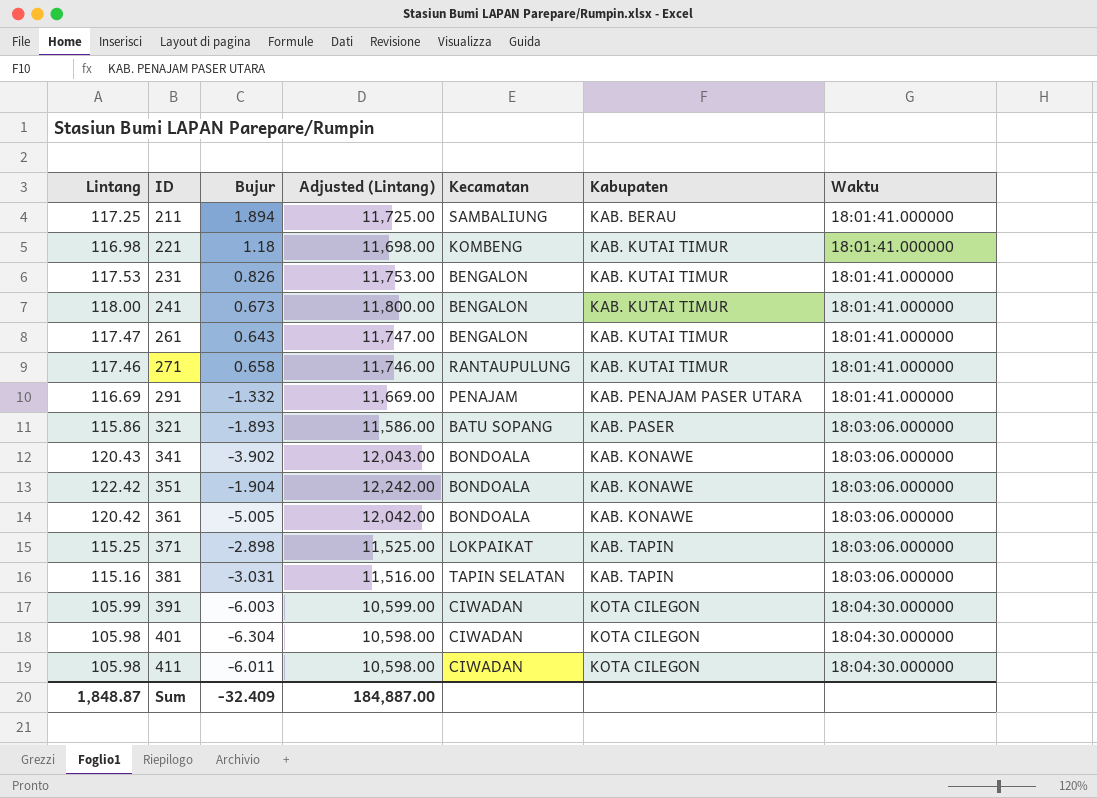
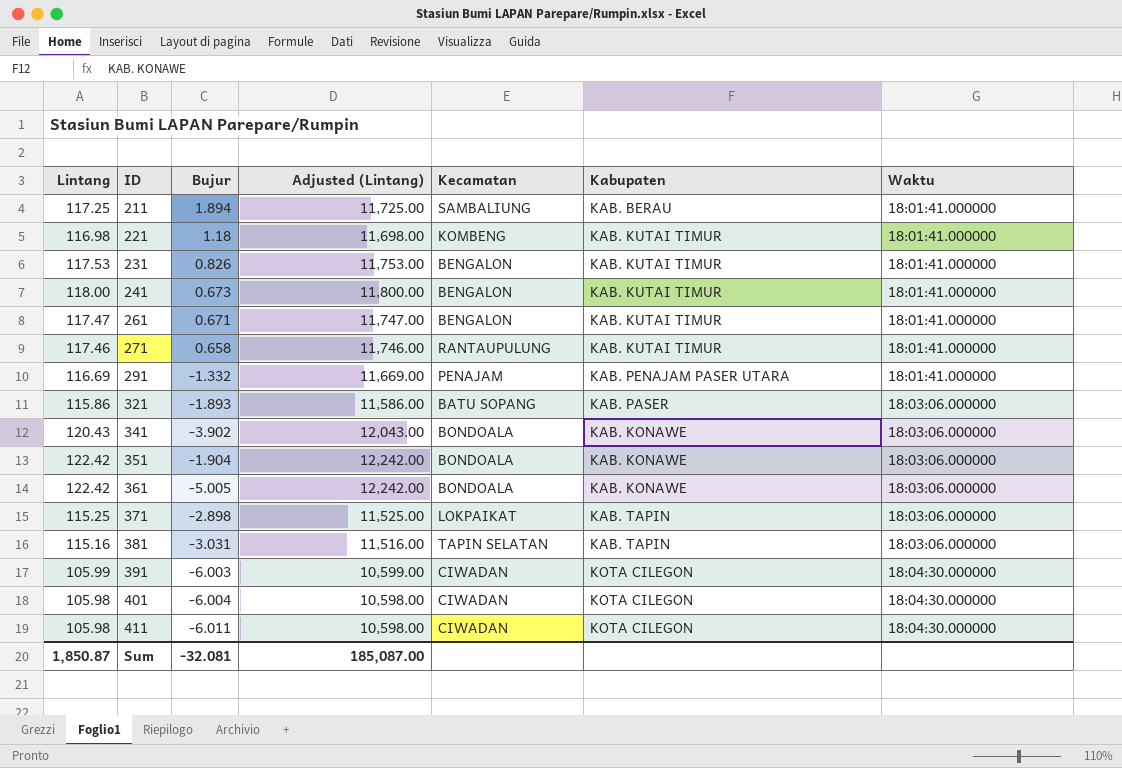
261 | Bujur: 0.643 -> 0.671
361 | Lintang: 120.42 -> 122.42
361 | Adjusted (Lintang): 12,042.00 -> 12,242.00
401 | Bujur: -6.304 -> -6.004
Sum | Lintang: 1,848.87 -> 1,850.87
Sum | Bujur: -32.409 -> -32.081
Sum | Adjusted (Lintang): 184,887.00 -> 185,087.00

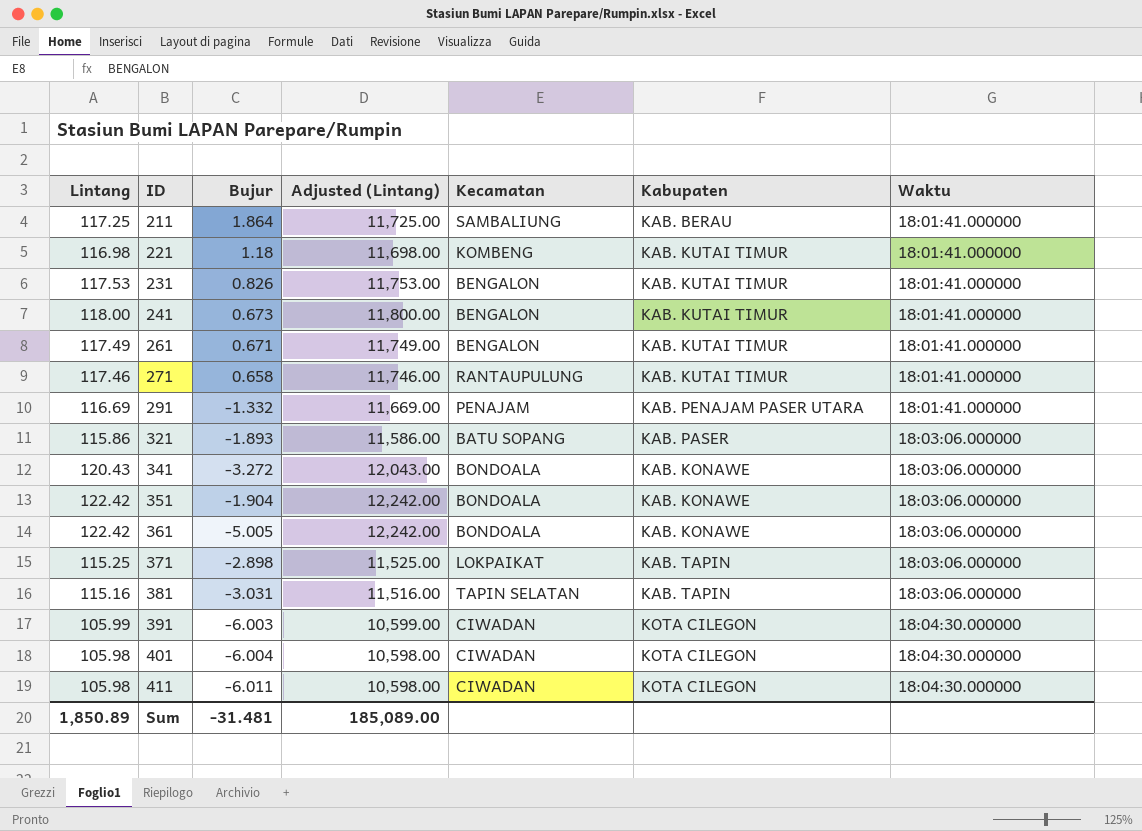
211 | Bujur: 1.894 -> 1.864
261 | Lintang: 117.47 -> 117.49
261 | Adjusted (Lintang): 11,747.00 -> 11,749.00
341 | Bujur: -3.902 -> -3.272
Sum | Lintang: 1,850.87 -> 1,850.89
Sum | Bujur: -32.081 -> -31.481
Sum | Adjusted (Lintang): 185,087.00 -> 185,089.00

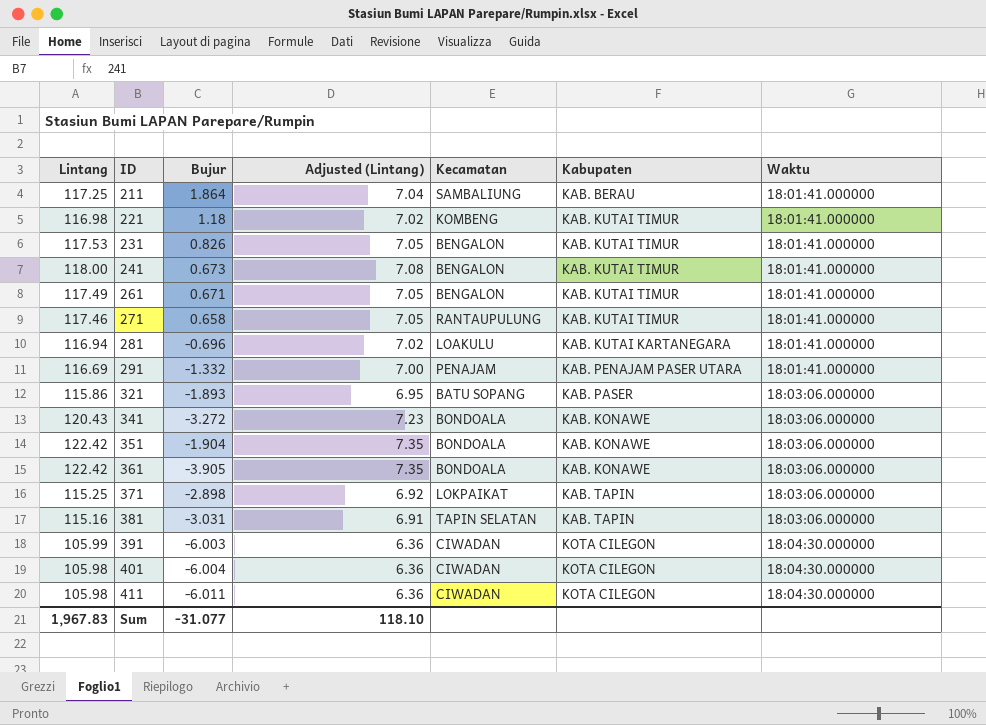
column Adjusted (Lintang) | formula: [Lintang] * 100 -> [Lintang] * 0.06
row 281: none -> 116.94 | -0.696 | 7.02 | LOAKULU | KAB. KUTAI KARTANEGARA | 18:01:41.000000
361 | Bujur: -5.005 -> -3.905
Sum | Lintang: 1,850.89 -> 1,967.83
Sum | Bujur: -31.481 -> -31.077
Sum | Adjusted (Lintang): 185,089.00 -> 118.10

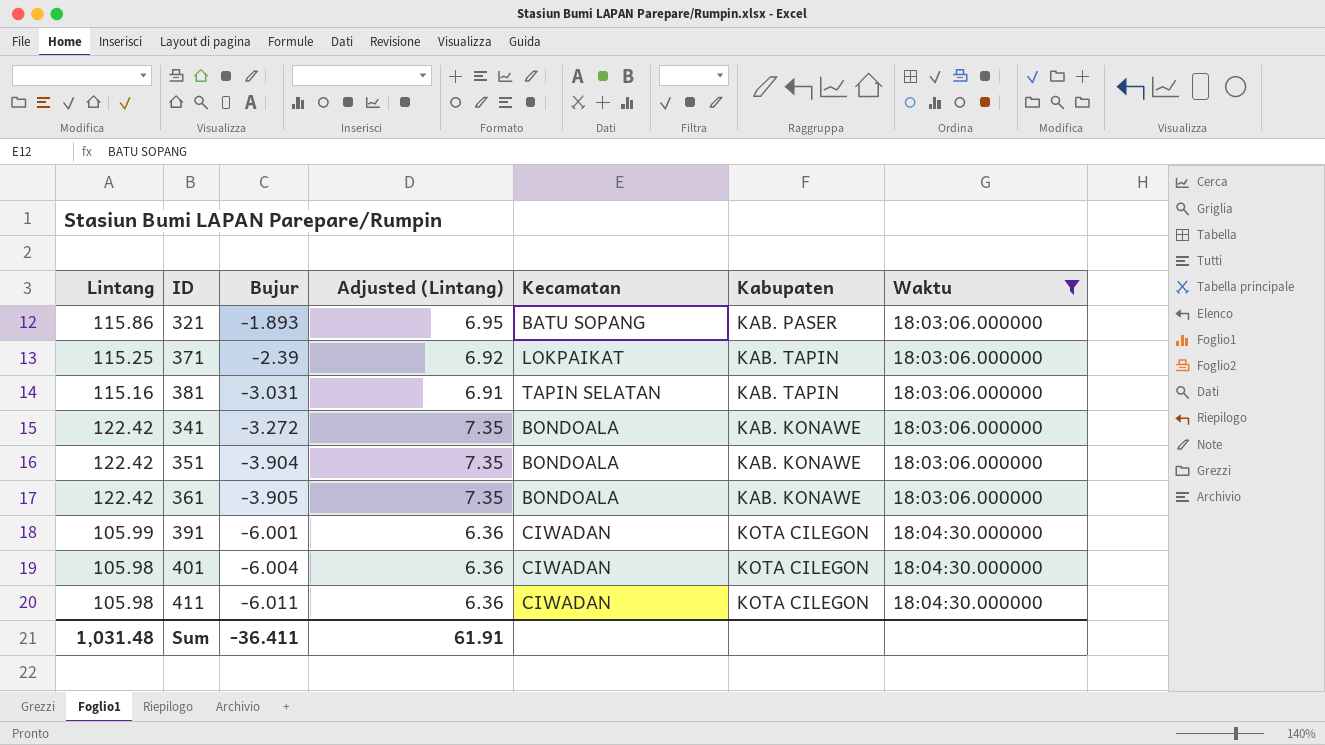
filter: none -> Waktu != 18:01:41.000000
row order: ID ascending -> Bujur descending
371 | Bujur: -2.898 -> -2.39
341 | Lintang: 120.43 -> 122.42
341 | Adjusted (Lintang): 7.23 -> 7.35
351 | Bujur: -1.904 -> -3.904
391 | Bujur: -6.003 -> -6.001
Sum | Lintang: 1,967.83 -> 1,031.48
Sum | Bujur: -31.077 -> -36.411
Sum | Adjusted (Lintang): 118.10 -> 61.91

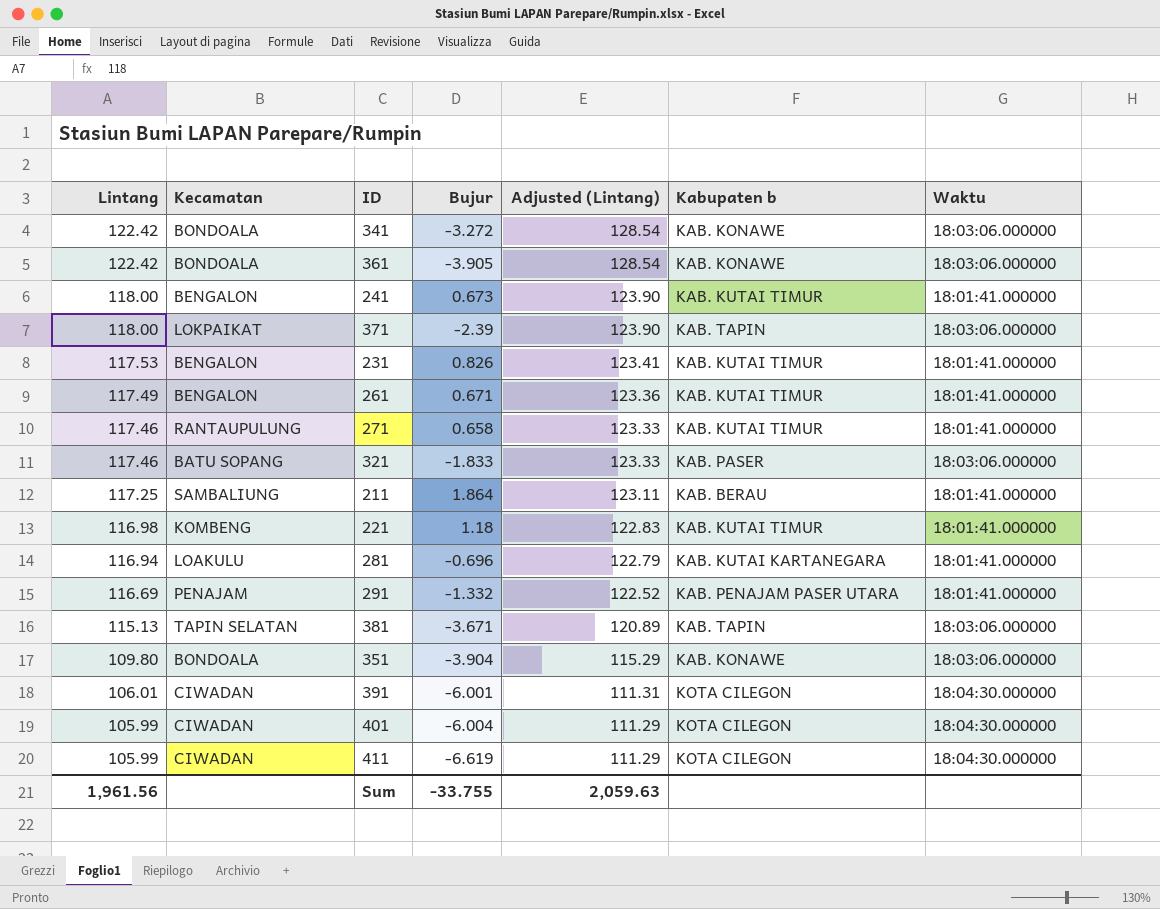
filter: Waktu != 18:01:41.000000 -> none
row order: Bujur descending -> Lintang descending
column Kecamatan | position: 5 -> 2
column Adjusted (Lintang) | formula: [Lintang] * 0.06 -> [Lintang] * 1.05
column name: Kabupaten -> Kabupaten b
371 | Lintang: 115.25 -> 118.00
321 | Lintang: 115.86 -> 117.46
321 | Bujur: -1.893 -> -1.833
381 | Lintang: 115.16 -> 115.13
381 | Bujur: -3.031 -> -3.671
351 | Lintang: 122.42 -> 109.80
391 | Lintang: 105.99 -> 106.01
401 | Lintang: 105.98 -> 105.99
411 | Lintang: 105.98 -> 105.99
411 | Bujur: -6.011 -> -6.619
Sum | Lintang: 1,031.48 -> 1,961.56
Sum | Bujur: -36.411 -> -33.755
Sum | Adjusted (Lintang): 61.91 -> 2,059.63

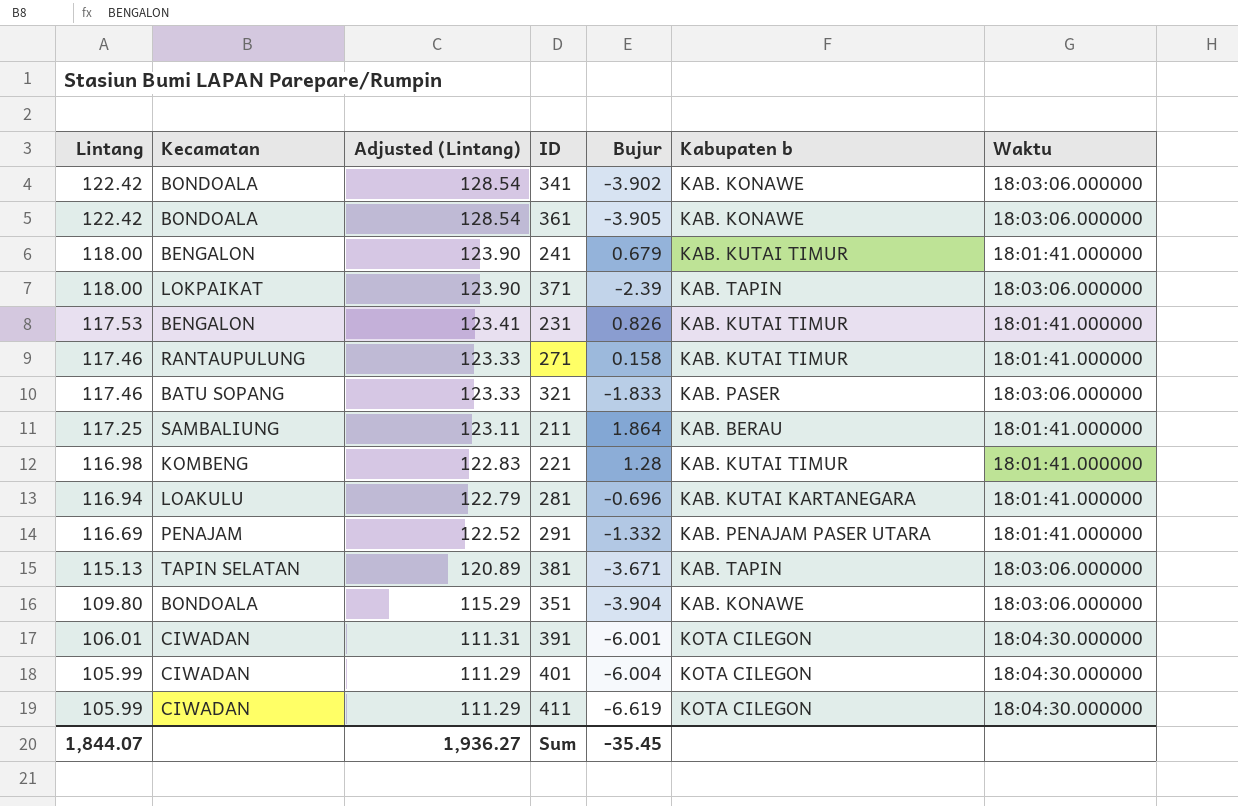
column Adjusted (Lintang) | position: 5 -> 3
row 261: 117.49 | BENGALON | 0.671 | 123.36 | KAB. KUTAI TIMUR | 18:01:41.000000 -> none
341 | Bujur: -3.272 -> -3.902
241 | Bujur: 0.673 -> 0.679
271 | Bujur: 0.658 -> 0.158
221 | Bujur: 1.18 -> 1.28
Sum | Lintang: 1,961.56 -> 1,844.07
Sum | Adjusted (Lintang): 2,059.63 -> 1,936.27
Sum | Bujur: -33.755 -> -35.45

